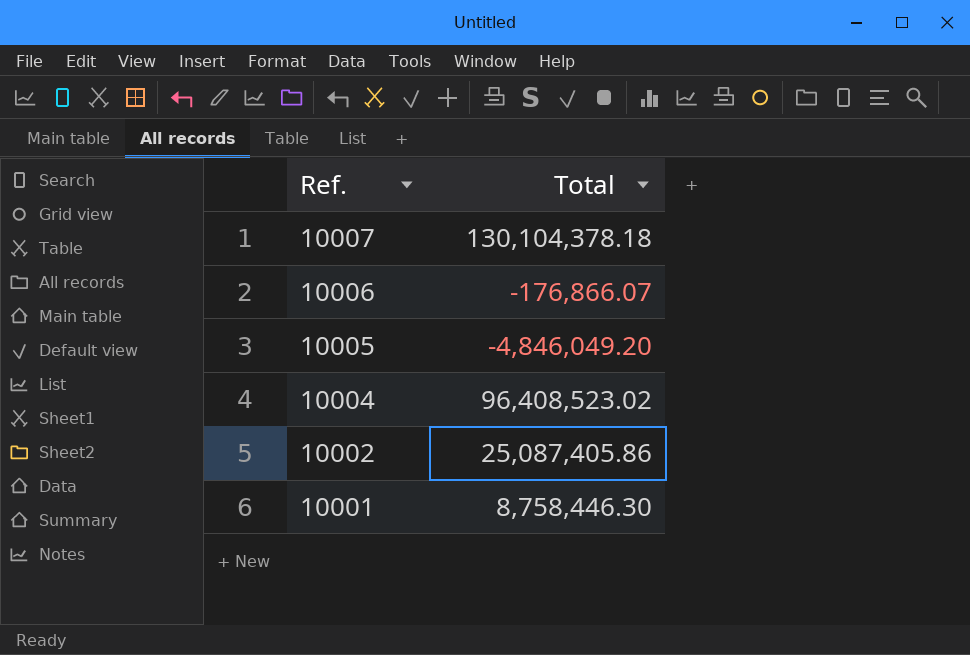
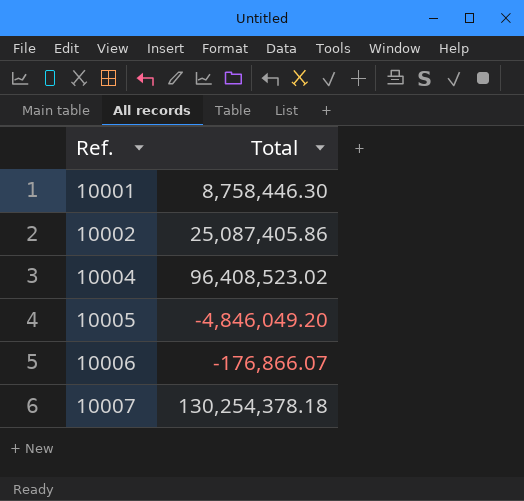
row order: Ref. descending -> Ref. ascending
10007 | Total: 130,104,378.18 -> 130,254,378.18

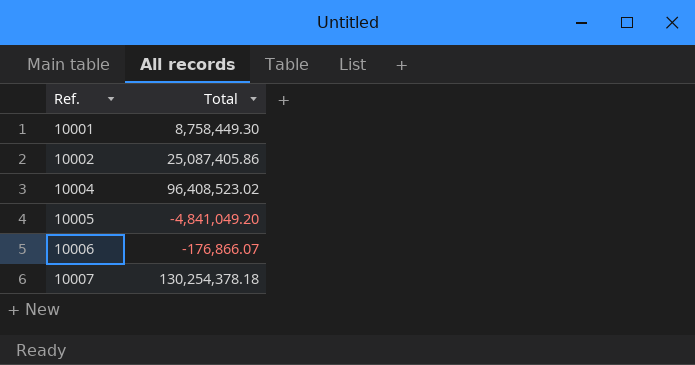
10001 | Total: 8,758,446.30 -> 8,758,449.30
10005 | Total: -4,846,049.20 -> -4,841,049.20

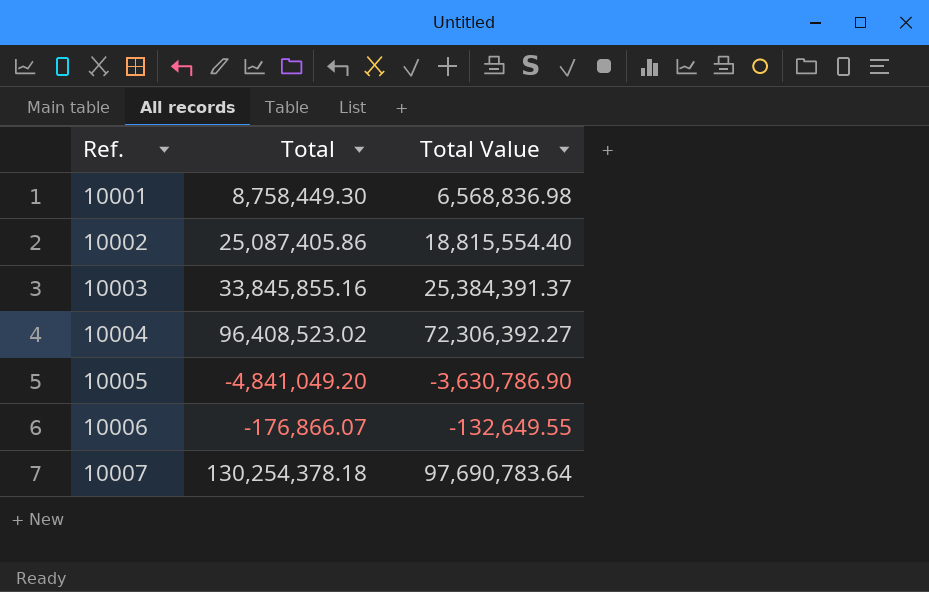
column Total Value | formula: none -> [Total] * 0.75
row 10003: none -> 33,845,855.16 | 25,384,391.37

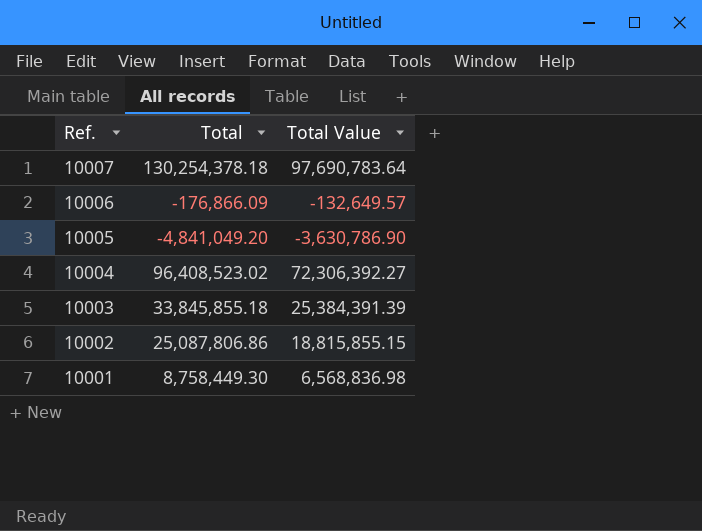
row order: Ref. ascending -> Ref. descending
10006 | Total: -176,866.07 -> -176,866.09
10006 | Total Value: -132,649.55 -> -132,649.57
10003 | Total: 33,845,855.16 -> 33,845,855.18
10003 | Total Value: 25,384,391.37 -> 25,384,391.39
10002 | Total: 25,087,405.86 -> 25,087,806.86
10002 | Total Value: 18,815,554.40 -> 18,815,855.15

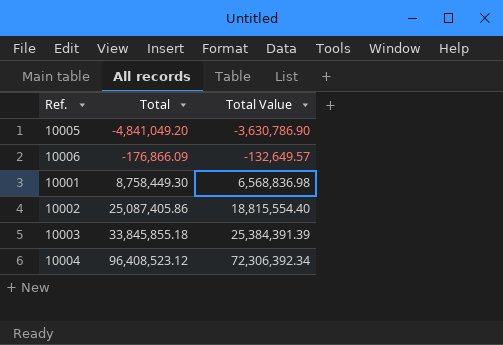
row order: Ref. descending -> Total ascending
row 10007: 130,254,378.18 | 97,690,783.64 -> none
10002 | Total: 25,087,806.86 -> 25,087,405.86
10002 | Total Value: 18,815,855.15 -> 18,815,554.40
10004 | Total: 96,408,523.02 -> 96,408,523.12
10004 | Total Value: 72,306,392.27 -> 72,306,392.34

